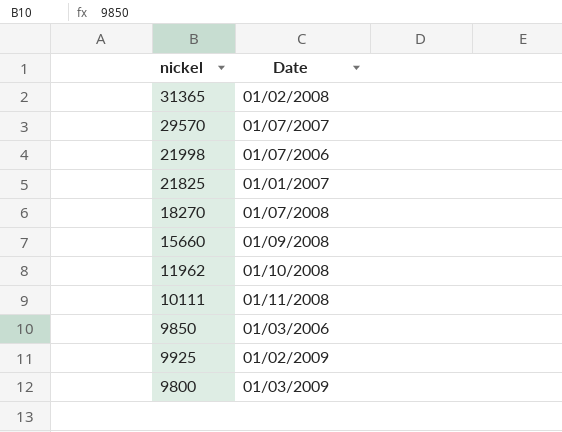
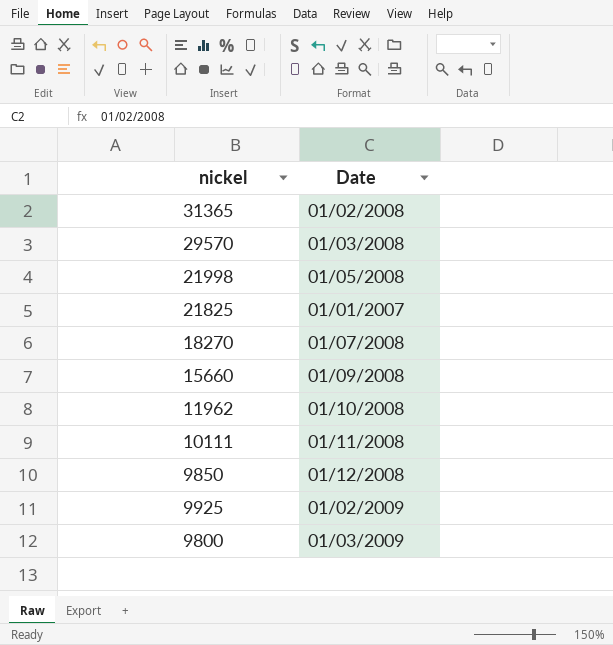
29570 | Date: 01/07/2007 -> 01/03/2008
21998 | Date: 01/07/2006 -> 01/05/2008
9850 | Date: 01/03/2006 -> 01/12/2008

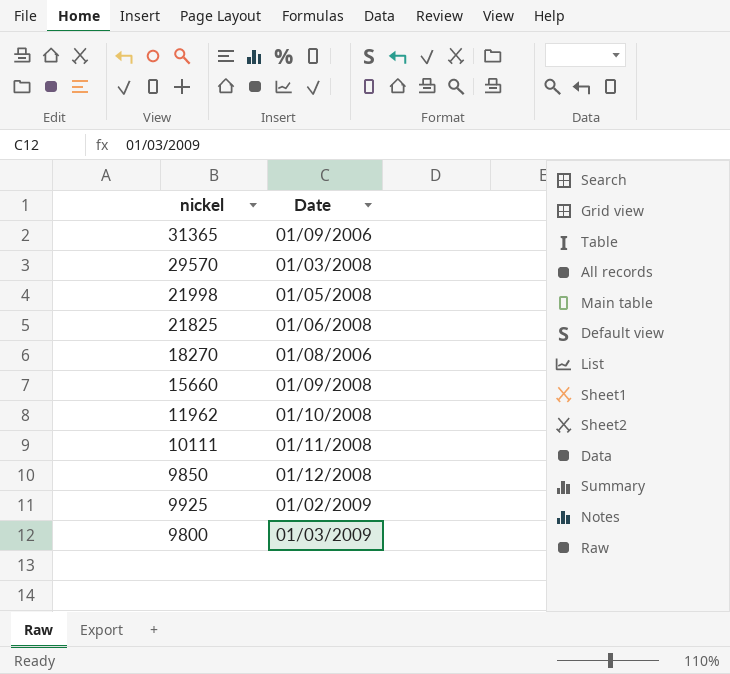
31365 | Date: 01/02/2008 -> 01/09/2006
21825 | Date: 01/01/2007 -> 01/06/2008
18270 | Date: 01/07/2008 -> 01/08/2006

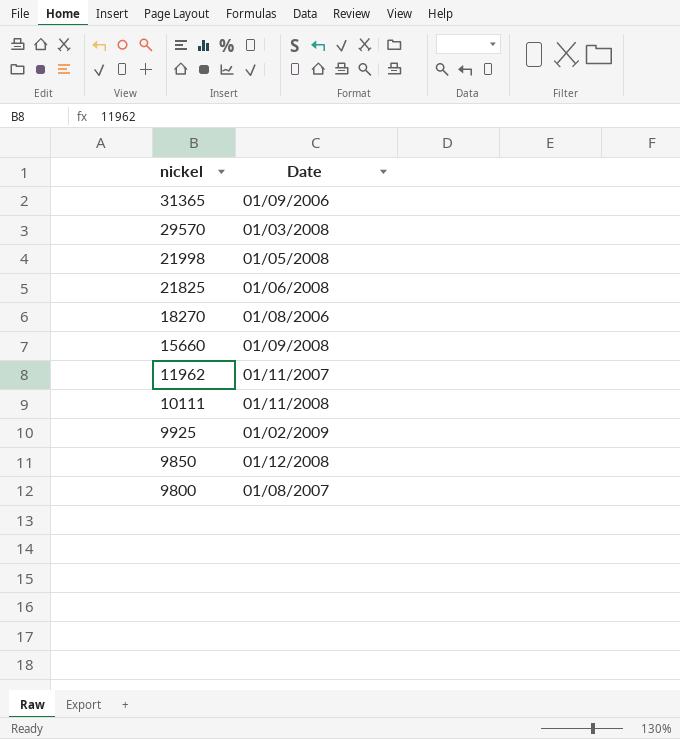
row order: none -> nickel descending
11962 | Date: 01/10/2008 -> 01/11/2007
9800 | Date: 01/03/2009 -> 01/08/2007

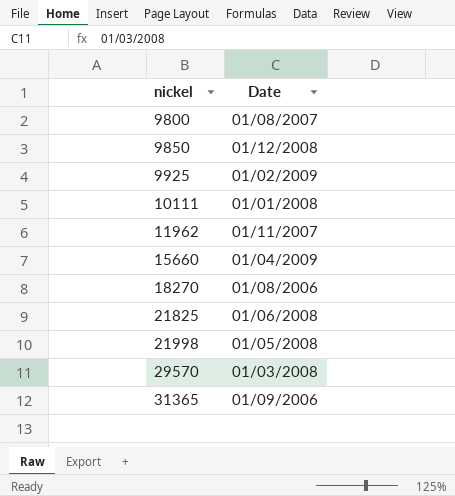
row order: nickel descending -> nickel ascending
10111 | Date: 01/11/2008 -> 01/01/2008
15660 | Date: 01/09/2008 -> 01/04/2009

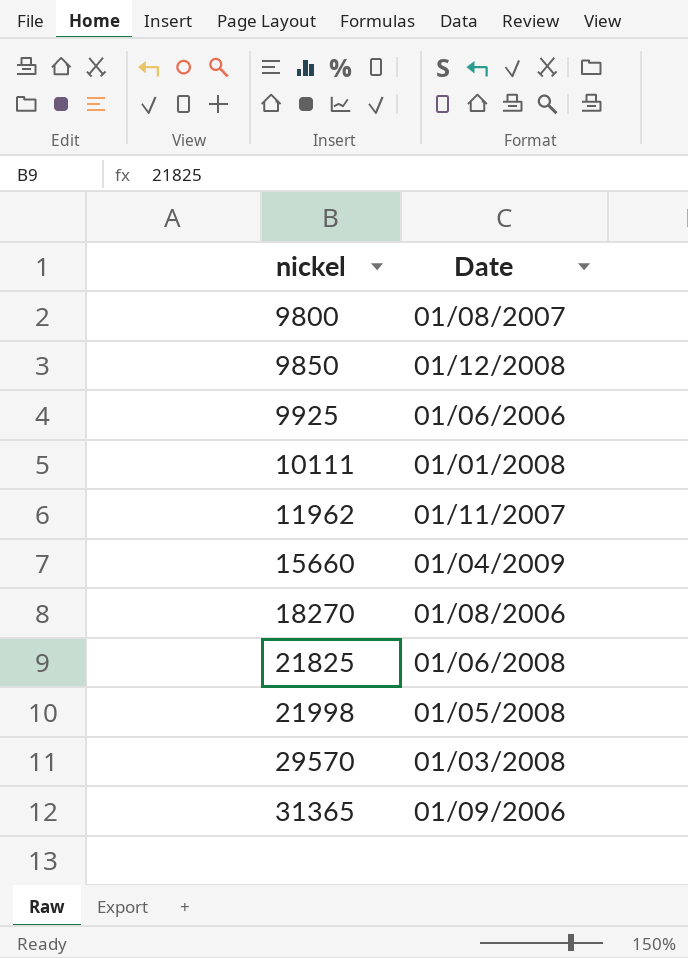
9925 | Date: 01/02/2009 -> 01/06/2006

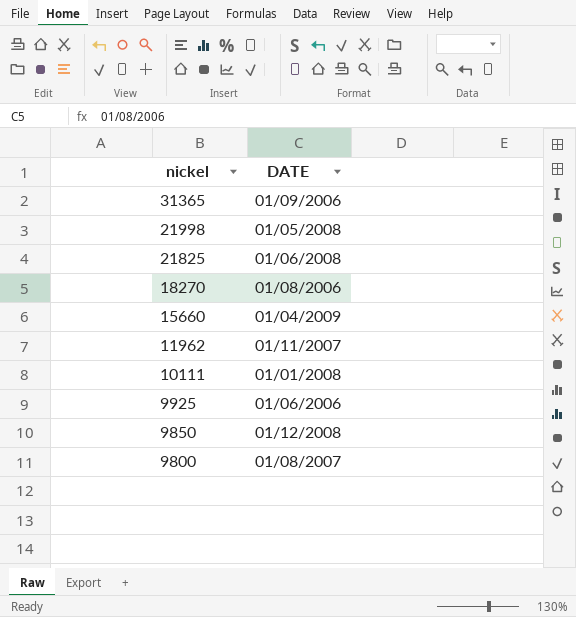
row order: nickel ascending -> nickel descending
column name: Date -> DATE
row 29570: 01/03/2008 -> none

